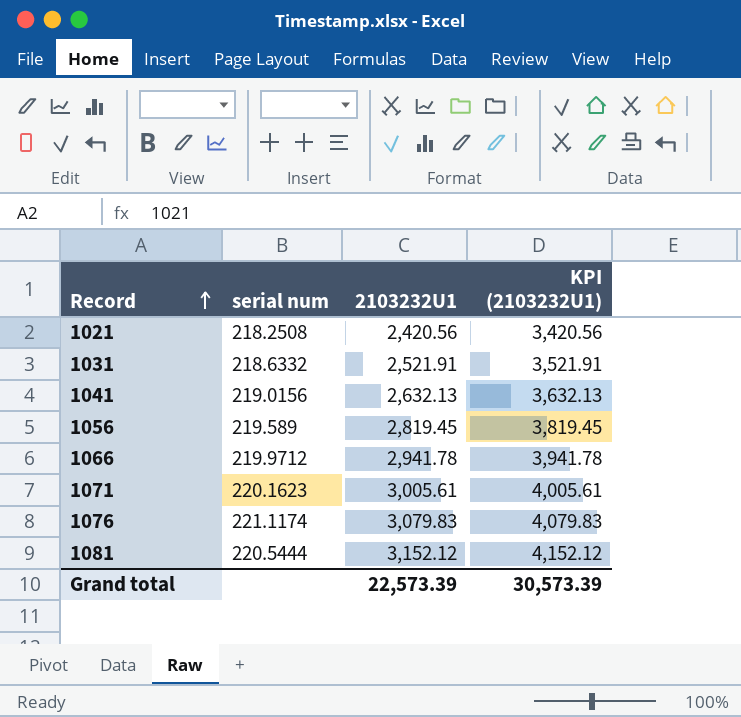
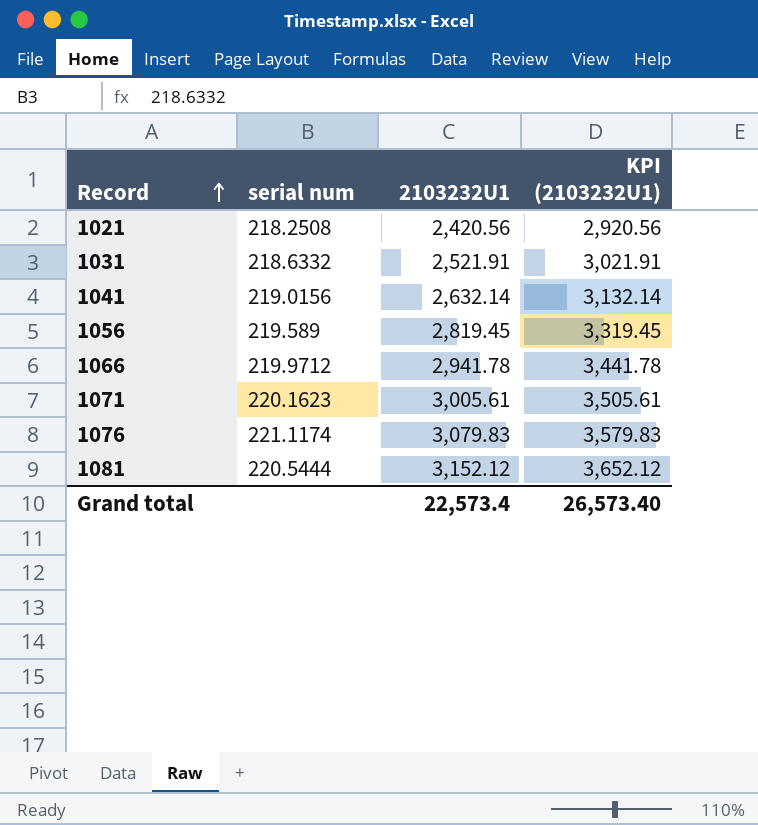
column KPI (2103232U1) | formula: [2103232U1] + 1000 -> [2103232U1] + 500
1041 | 2103232U1: 2,632.13 -> 2,632.14
Grand total | 2103232U1: 22,573.39 -> 22,573.4
Grand total | KPI (2103232U1): 30,573.39 -> 26,573.40

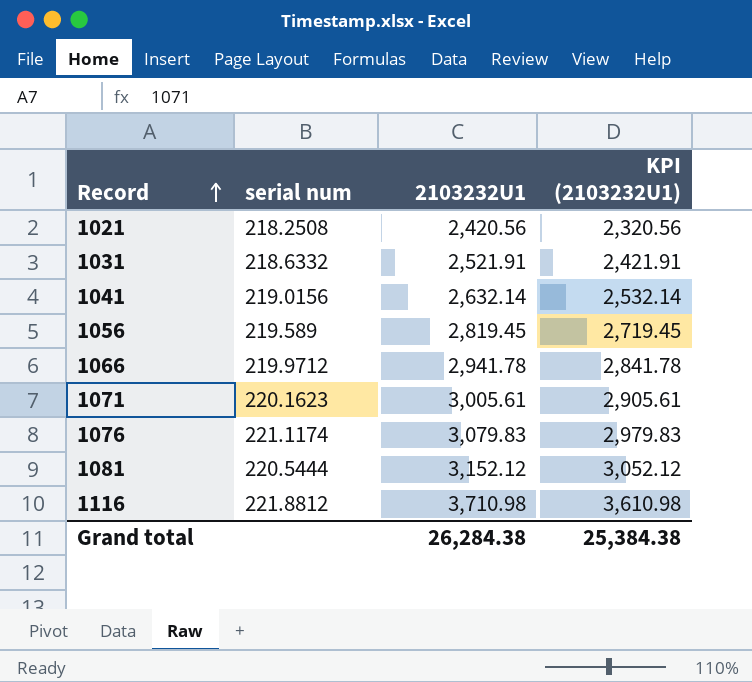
column KPI (2103232U1) | formula: [2103232U1] + 500 -> [2103232U1] - 100
row 1116: none -> 221.8812 | 3,710.98 | 3,610.98
Grand total | 2103232U1: 22,573.4 -> 26,284.38
Grand total | KPI (2103232U1): 26,573.40 -> 25,384.38

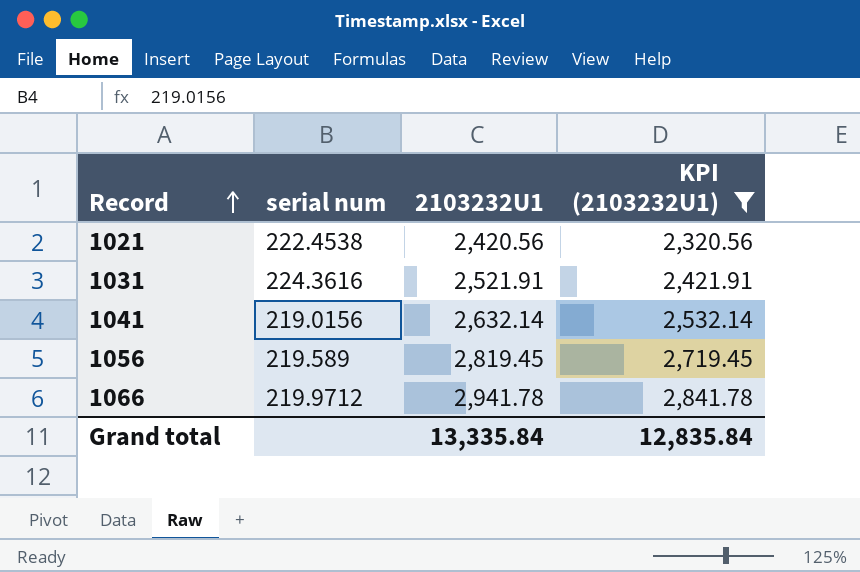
filter: none -> KPI (2103232U1) <= 2,841.78
1021 | serial num: 218.2508 -> 222.4538
1031 | serial num: 218.6332 -> 224.3616
Grand total | 2103232U1: 26,284.38 -> 13,335.84
Grand total | KPI (2103232U1): 25,384.38 -> 12,835.84

